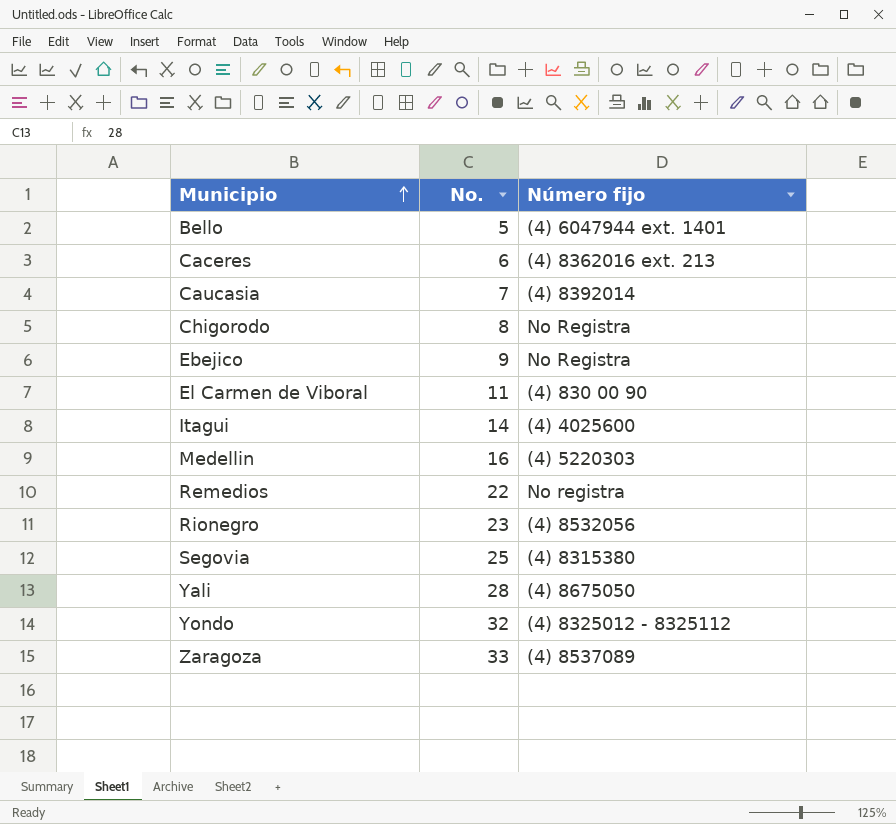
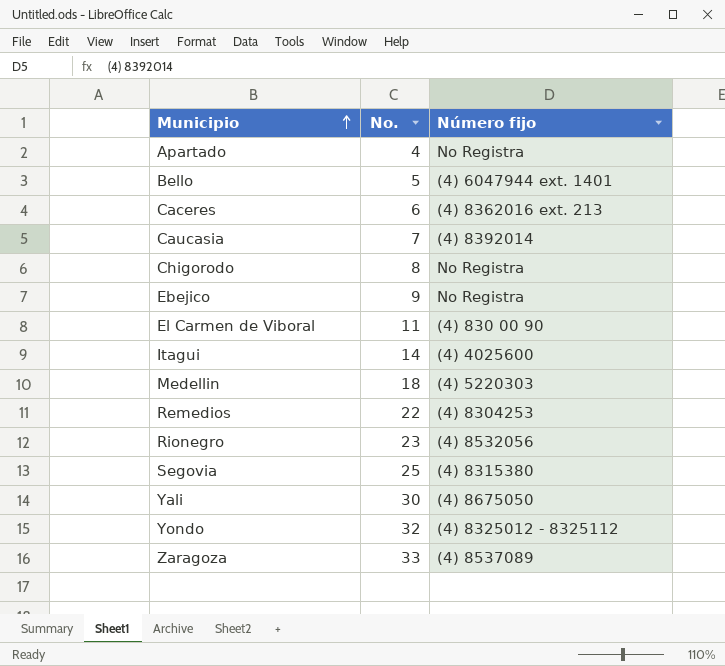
row Apartado: none -> 4 | No Registra
Medellin | No.: 16 -> 18
Remedios | Número fijo: No registra -> (4) 8304253
Yali | No.: 28 -> 30

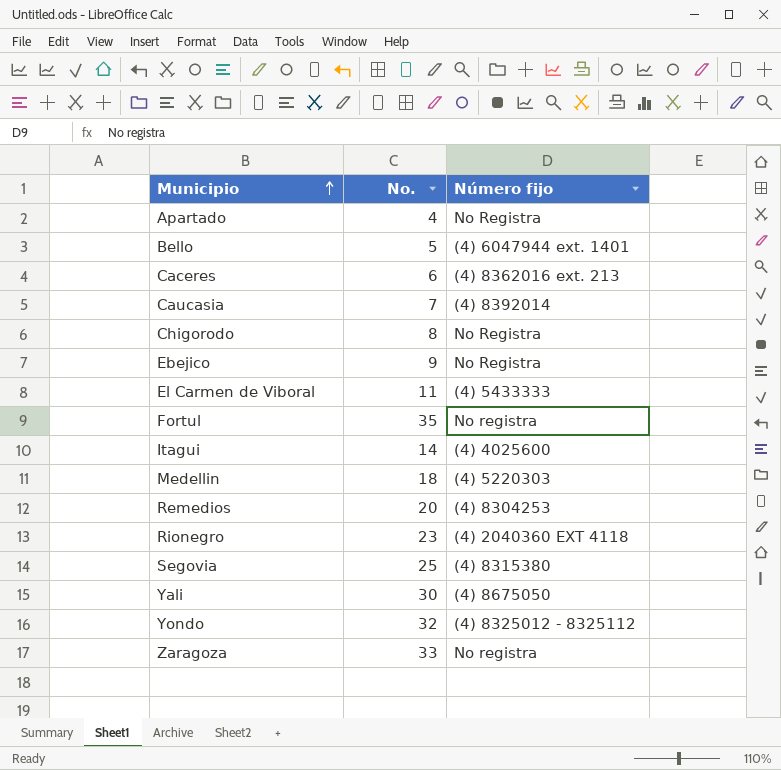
El Carmen de Viboral | Número fijo: (4) 830 00 90 -> (4) 5433333
row Fortul: none -> 35 | No registra
Remedios | No.: 22 -> 20
Rionegro | Número fijo: (4) 8532056 -> (4) 2040360 EXT 4118
Zaragoza | Número fijo: (4) 8537089 -> No registra

